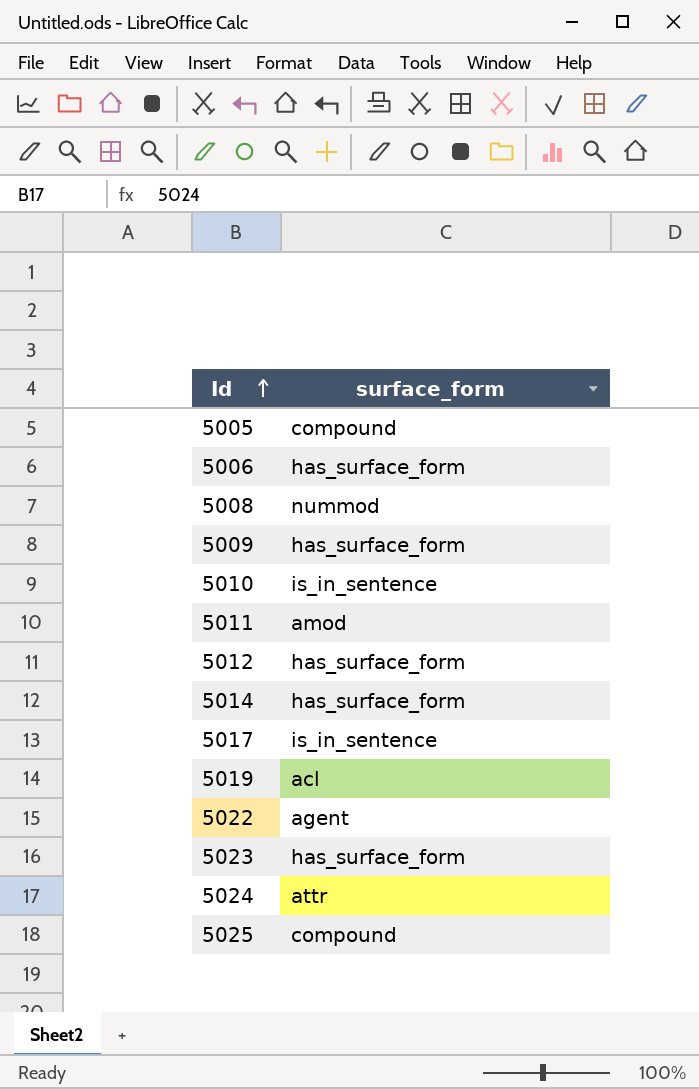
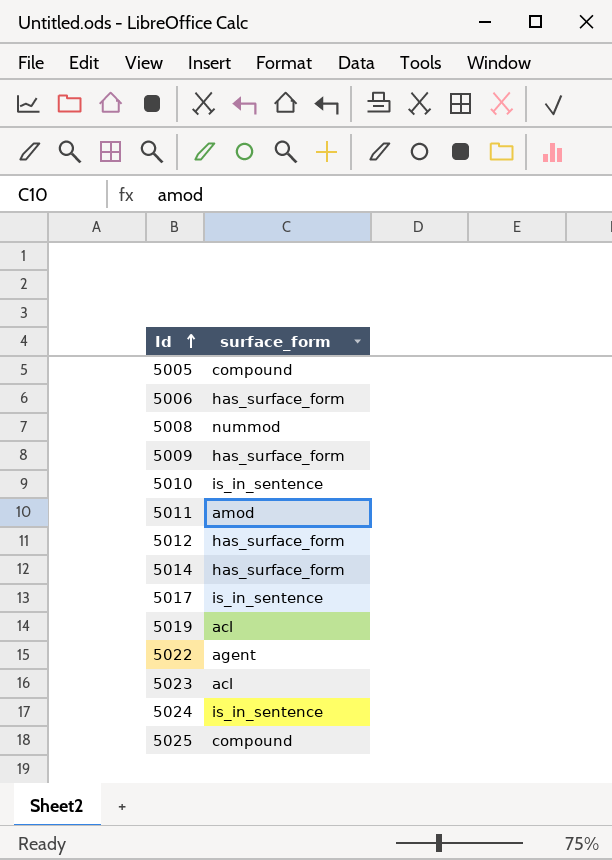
5023 | surface_form: has_surface_form -> acl
5024 | surface_form: attr -> is_in_sentence

